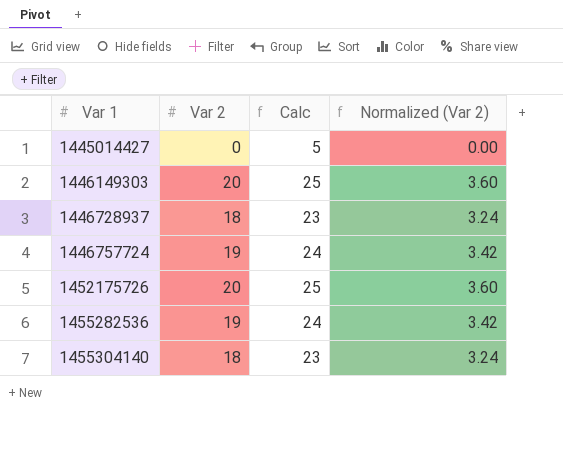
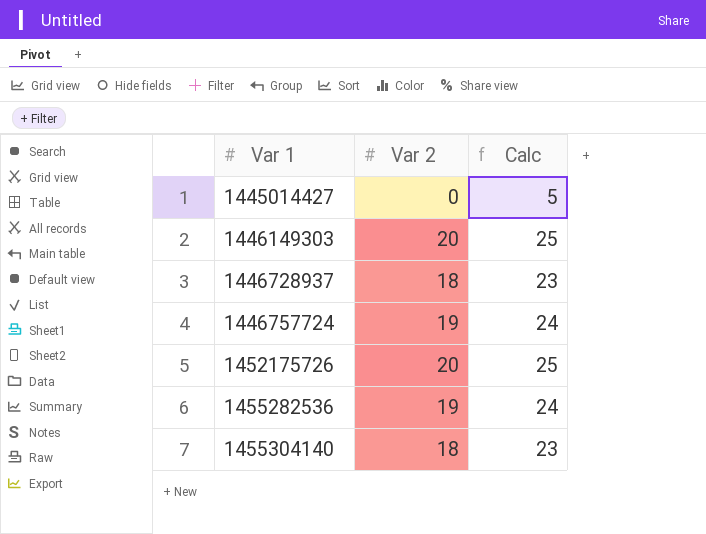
column Normalized (Var 2) | formula: [Var 2] * 0.18 -> none

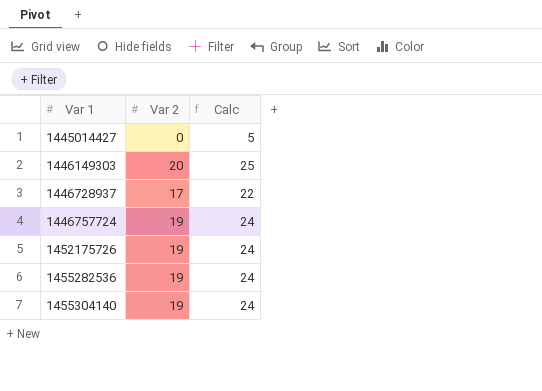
1446728937 | Var 2: 18 -> 17
1446728937 | Calc: 23 -> 22
1452175726 | Var 2: 20 -> 19
1452175726 | Calc: 25 -> 24
1455304140 | Var 2: 18 -> 19
1455304140 | Calc: 23 -> 24

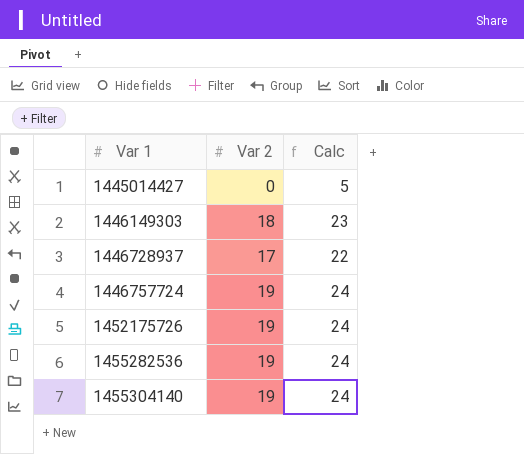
1446149303 | Var 2: 20 -> 18
1446149303 | Calc: 25 -> 23

